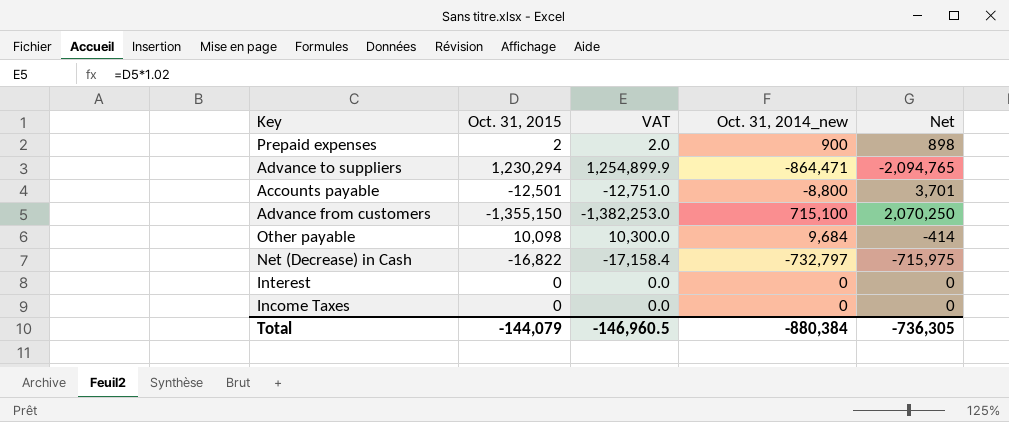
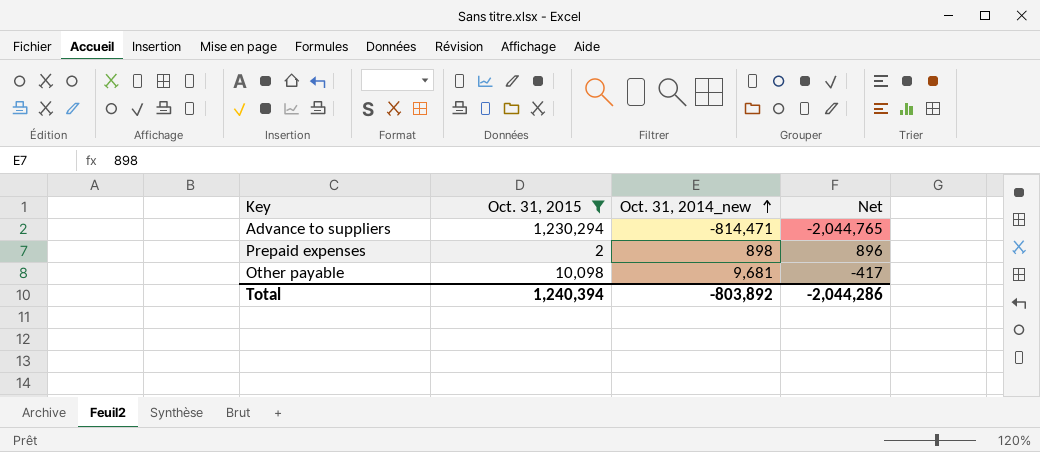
filter: none -> Oct. 31, 2015 >= 2
row order: none -> Oct. 31, 2014_new ascending
column VAT | formula: [Oct. 31, 2015] * 1.02 -> none
Advance to suppliers | Oct. 31, 2014_new: -864,471 -> -814,471
Advance to suppliers | Net: -2,094,765 -> -2,044,765
Prepaid expenses | Oct. 31, 2014_new: 900 -> 898
Prepaid expenses | Net: 898 -> 896
Other payable | Oct. 31, 2014_new: 9,684 -> 9,681
Other payable | Net: -414 -> -417
Total | Oct. 31, 2015: -144,079 -> 1,240,394
Total | Oct. 31, 2014_new: -880,384 -> -803,892
Total | Net: -736,305 -> -2,044,286

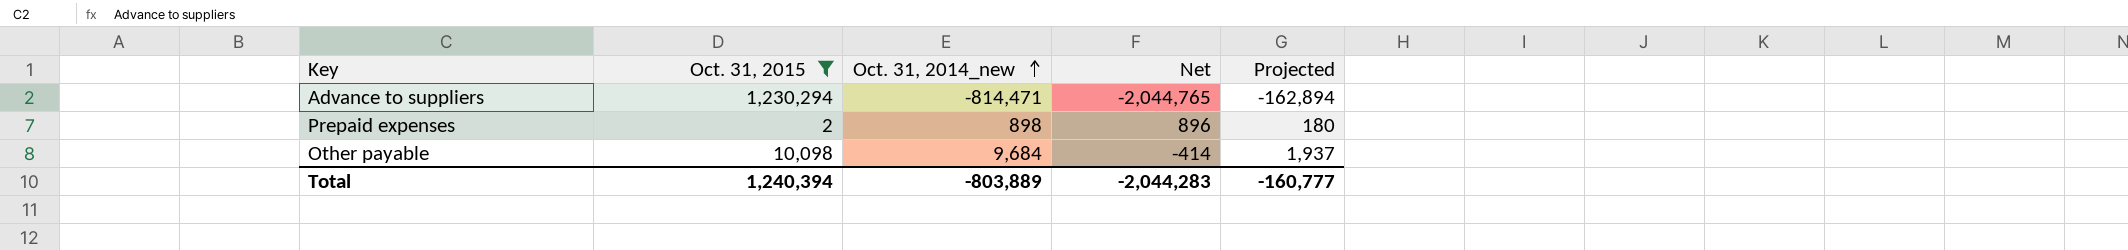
column Projected | formula: none -> [Oct. 31, 2014_new] * 0.2
Other payable | Oct. 31, 2014_new: 9,681 -> 9,684
Other payable | Net: -417 -> -414
Total | Oct. 31, 2014_new: -803,892 -> -803,889
Total | Net: -2,044,286 -> -2,044,283

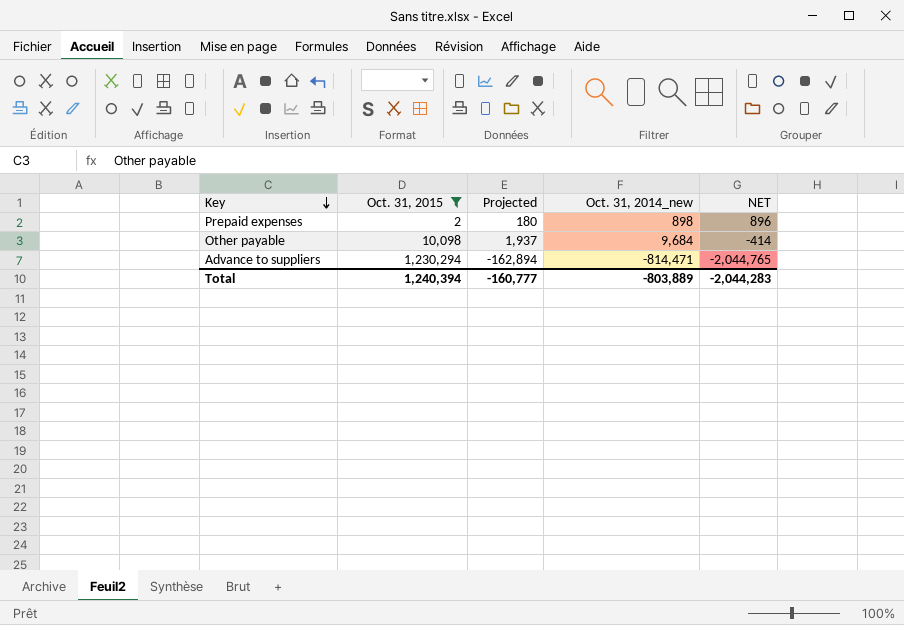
row order: Oct. 31, 2014_new ascending -> Key descending
column Projected | position: 5 -> 3
column name: Net -> NET

